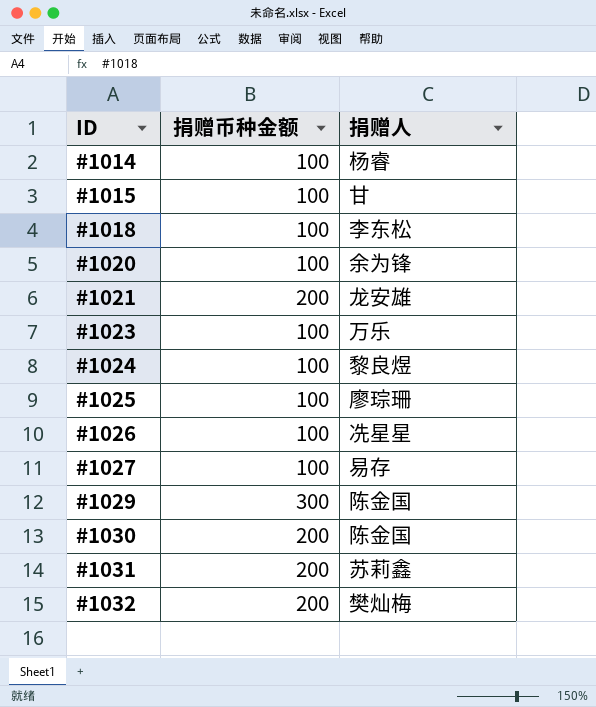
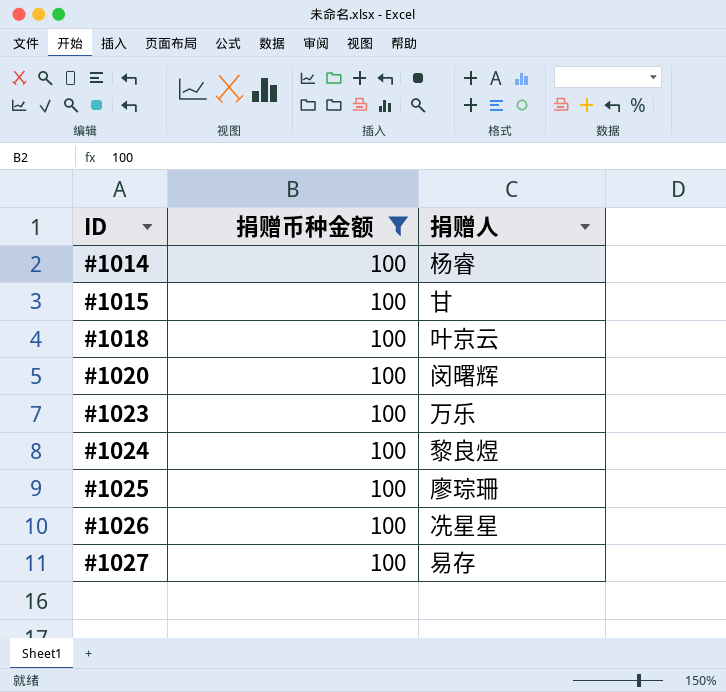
filter: none -> 捐赠币种金额 = 100
#1018 | 捐赠人: 李东松 -> 叶京云
#1020 | 捐赠人: 余为锋 -> 闵曙辉

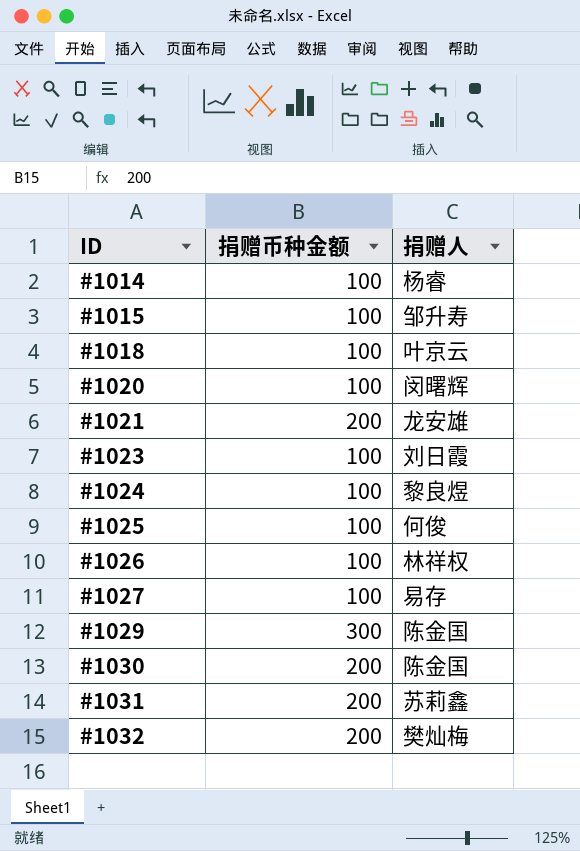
filter: 捐赠币种金额 = 100 -> none
#1015 | 捐赠人: 甘 -> 邹升寿
#1023 | 捐赠人: 万乐 -> 刘日霞
#1025 | 捐赠人: 廖琮珊 -> 何俊
#1026 | 捐赠人: 冼星星 -> 林祥权

